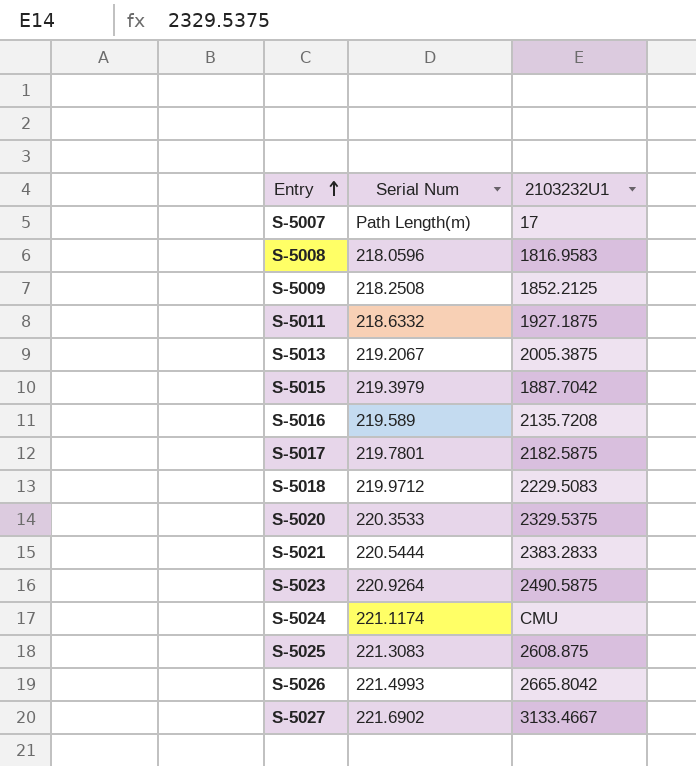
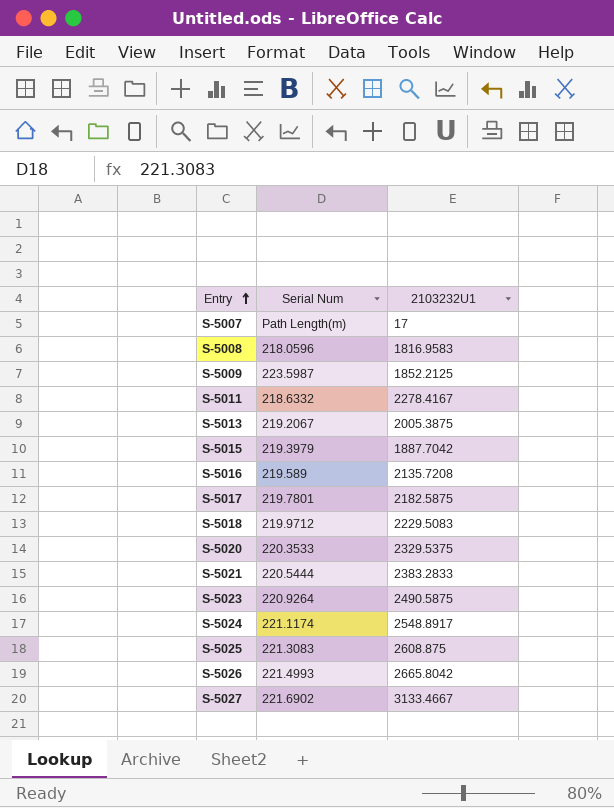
S-5009 | Serial Num: 218.2508 -> 223.5987
S-5011 | 2103232U1: 1927.1875 -> 2278.4167
S-5024 | 2103232U1: CMU -> 2548.8917

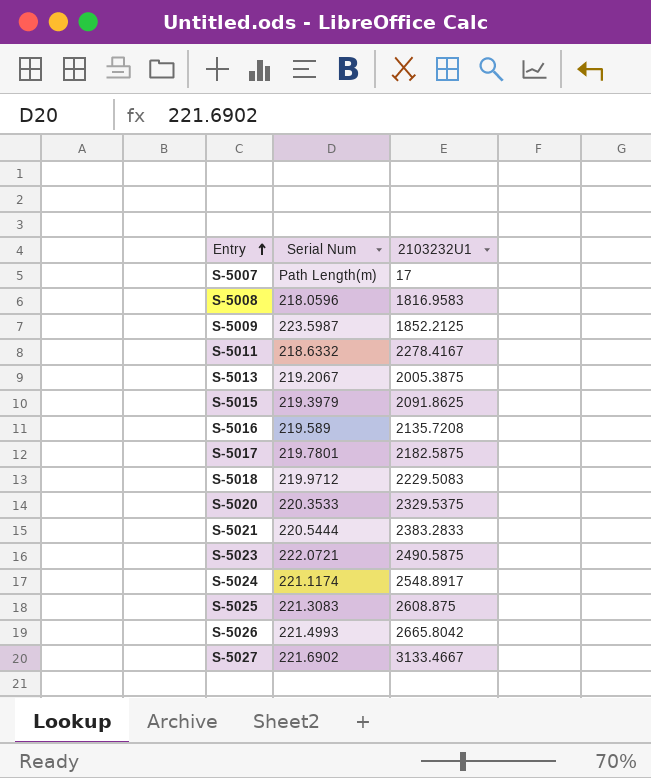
S-5015 | 2103232U1: 1887.7042 -> 2091.8625
S-5023 | Serial Num: 220.9264 -> 222.0721

